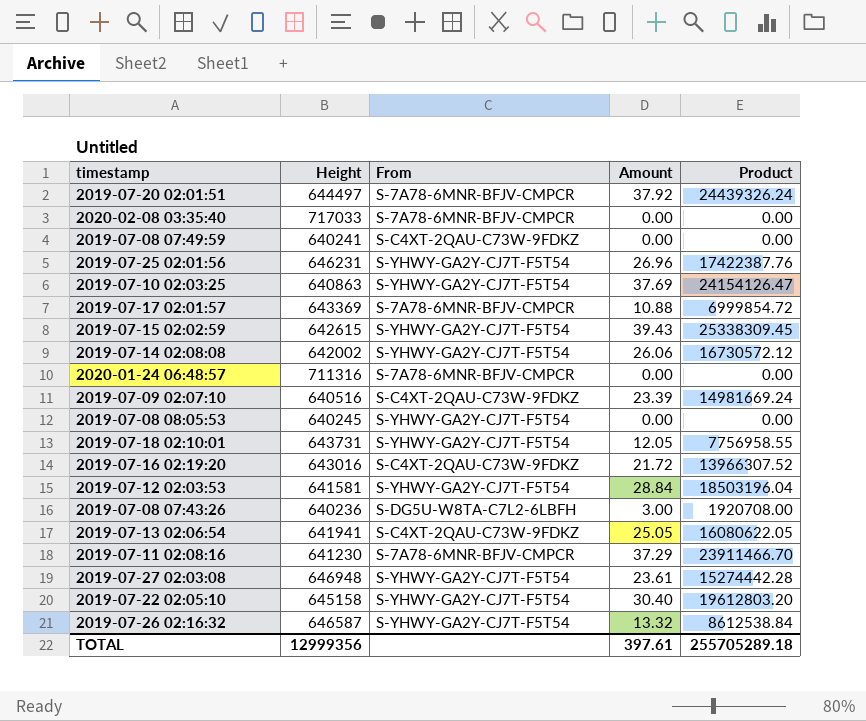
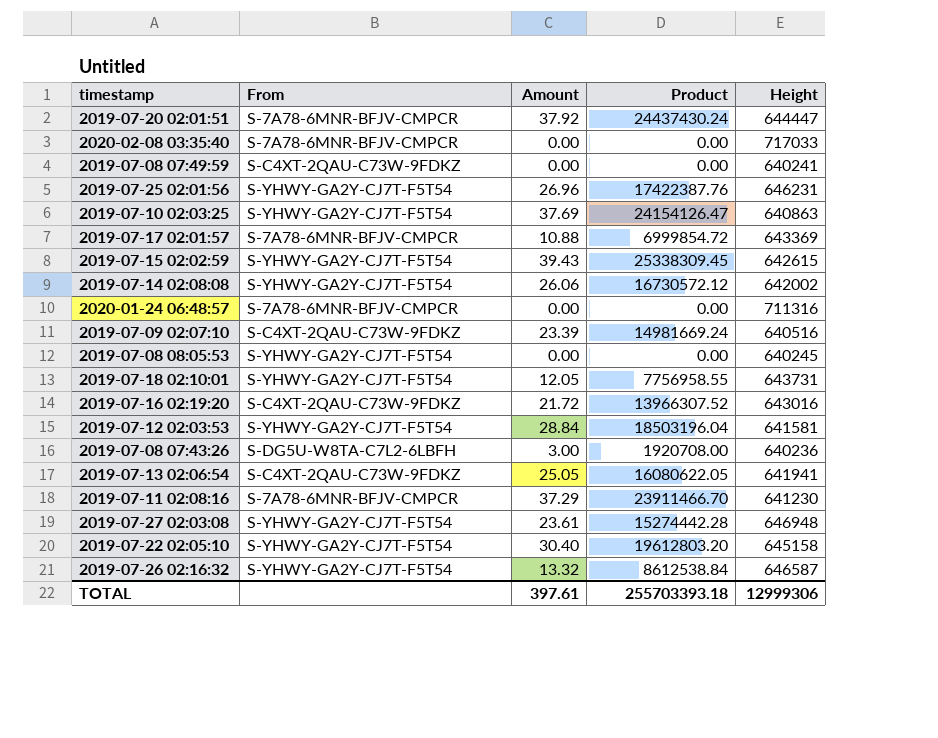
column Height | position: 2 -> 5
2019-07-20 02:01:51 | Product: 24439326.24 -> 24437430.24
2019-07-20 02:01:51 | Height: 644497 -> 644447
TOTAL | Product: 255705289.18 -> 255703393.18
TOTAL | Height: 12999356 -> 12999306

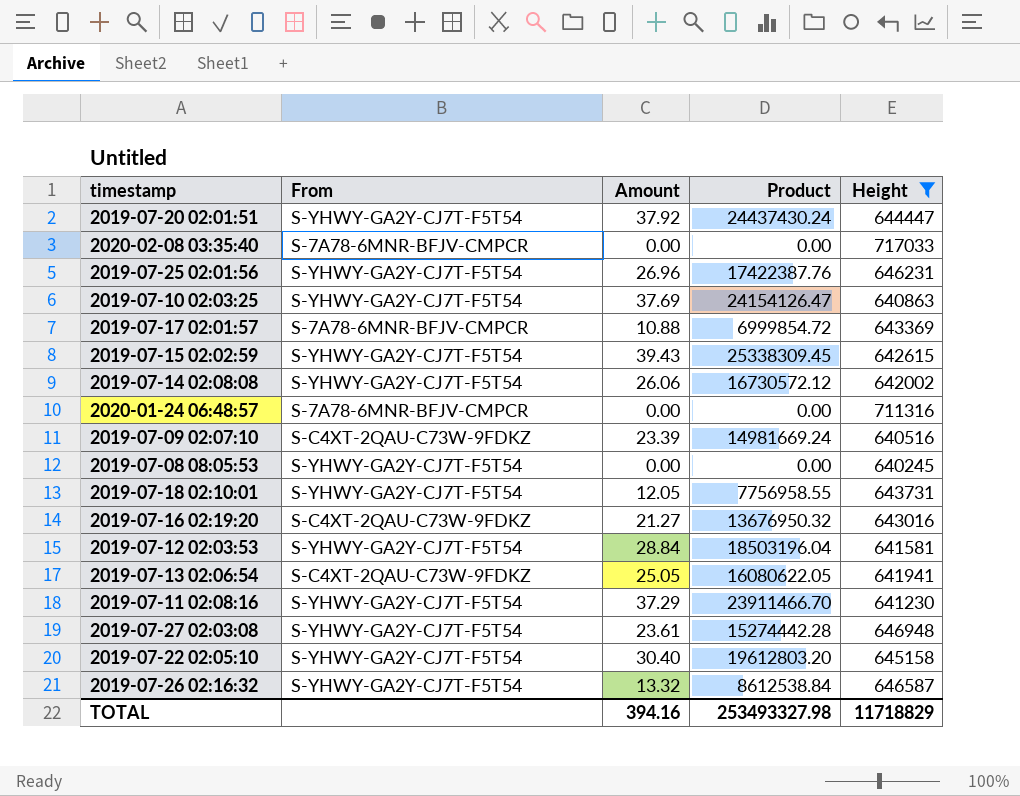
filter: none -> Height >= 640245
2019-07-20 02:01:51 | From: S-7A78-6MNR-BFJV-CMPCR -> S-YHWY-GA2Y-CJ7T-F5T54
2019-07-16 02:19:20 | Amount: 21.72 -> 21.27
2019-07-16 02:19:20 | Product: 13966307.52 -> 13676950.32
2019-07-11 02:08:16 | From: S-7A78-6MNR-BFJV-CMPCR -> S-YHWY-GA2Y-CJ7T-F5T54
TOTAL | Amount: 397.61 -> 394.16
TOTAL | Product: 255703393.18 -> 253493327.98
TOTAL | Height: 12999306 -> 11718829

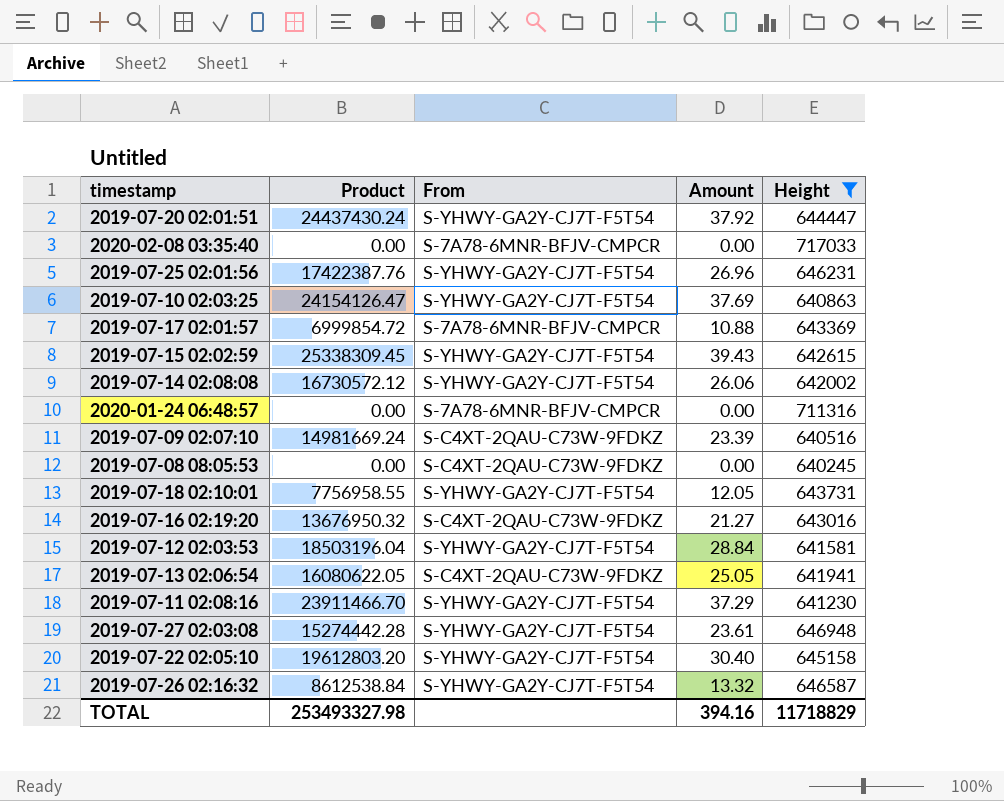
column Product | position: 4 -> 2
2019-07-08 08:05:53 | From: S-YHWY-GA2Y-CJ7T-F5T54 -> S-C4XT-2QAU-C73W-9FDKZ

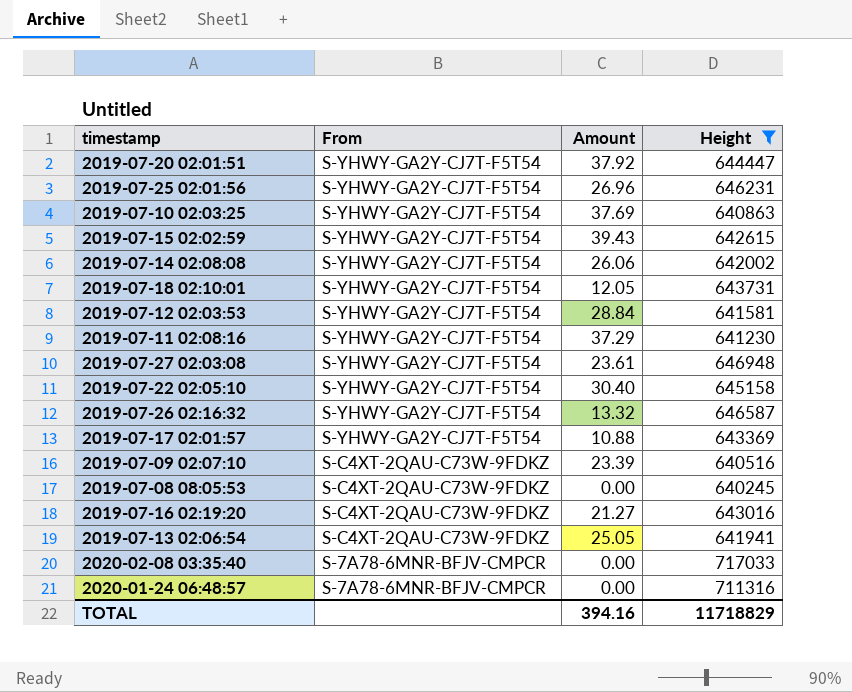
row order: none -> From descending
column Product | formula: [Amount] * [Height] -> none
2019-07-17 02:01:57 | From: S-7A78-6MNR-BFJV-CMPCR -> S-YHWY-GA2Y-CJ7T-F5T54

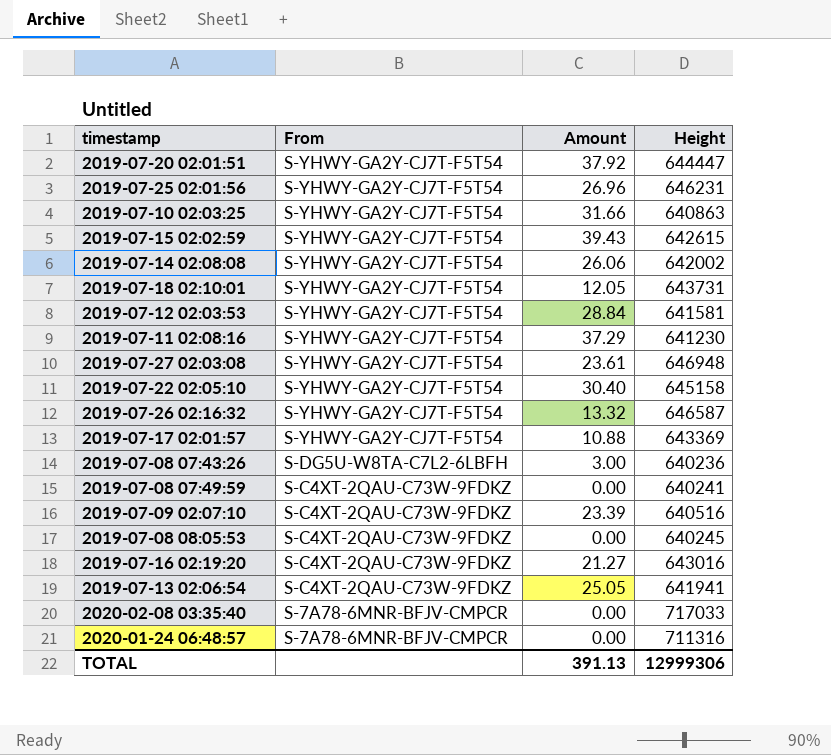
filter: Height >= 640245 -> none
2019-07-10 02:03:25 | Amount: 37.69 -> 31.66
TOTAL | Amount: 394.16 -> 391.13
TOTAL | Height: 11718829 -> 12999306

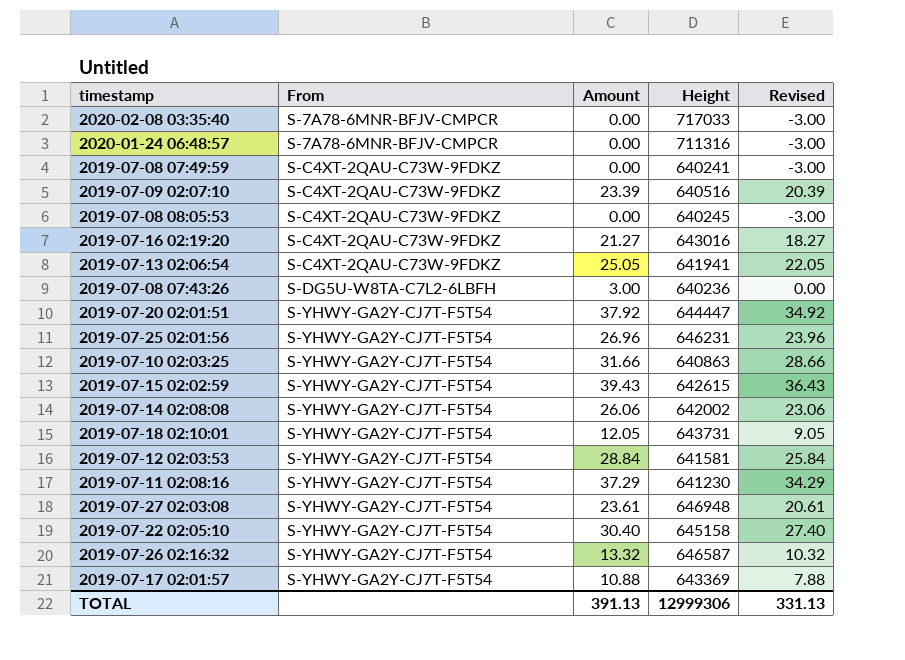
row order: From descending -> From ascending
column Revised | formula: none -> [Amount] - 3

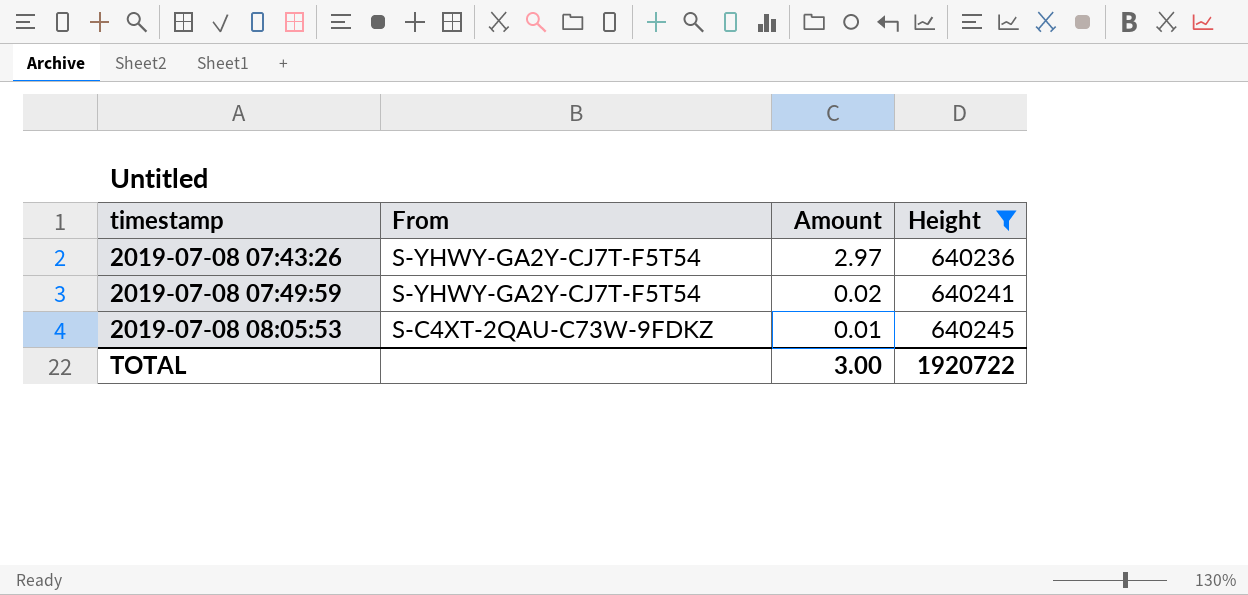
filter: none -> Height <= 640245
row order: From ascending -> timestamp ascending
column Revised | formula: [Amount] - 3 -> none
2019-07-08 07:43:26 | From: S-DG5U-W8TA-C7L2-6LBFH -> S-YHWY-GA2Y-CJ7T-F5T54
2019-07-08 07:43:26 | Amount: 3.00 -> 2.97
2019-07-08 07:49:59 | From: S-C4XT-2QAU-C73W-9FDKZ -> S-YHWY-GA2Y-CJ7T-F5T54
2019-07-08 07:49:59 | Amount: 0.00 -> 0.02
2019-07-08 08:05:53 | Amount: 0.00 -> 0.01
TOTAL | Amount: 391.13 -> 3.00
TOTAL | Height: 12999306 -> 1920722

